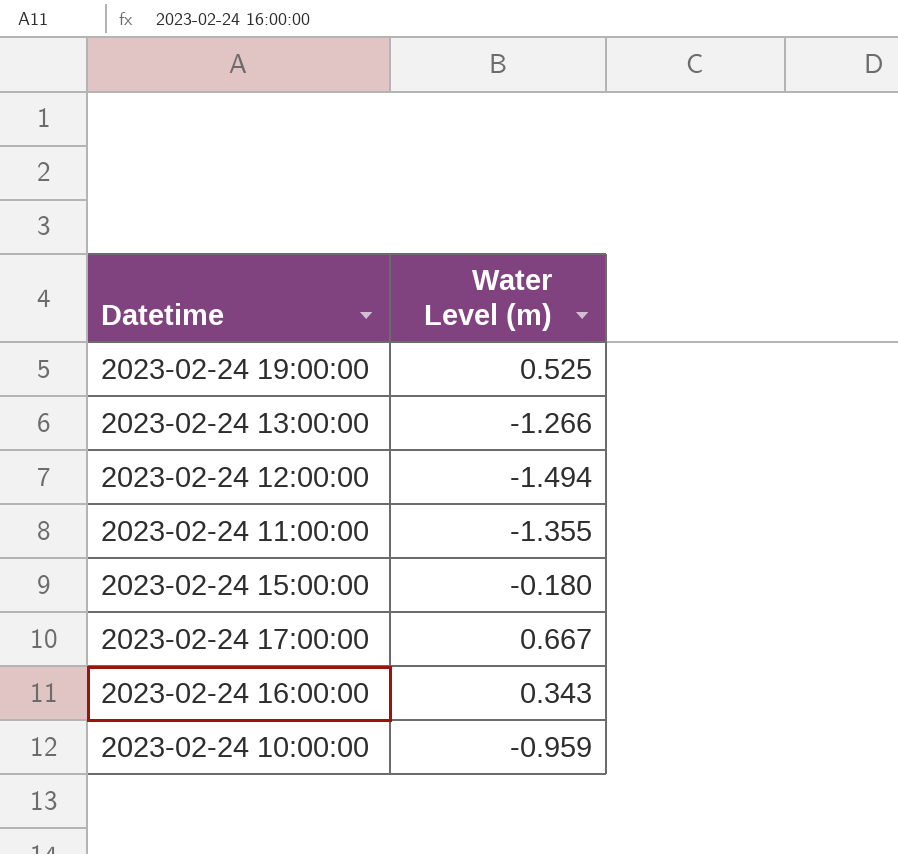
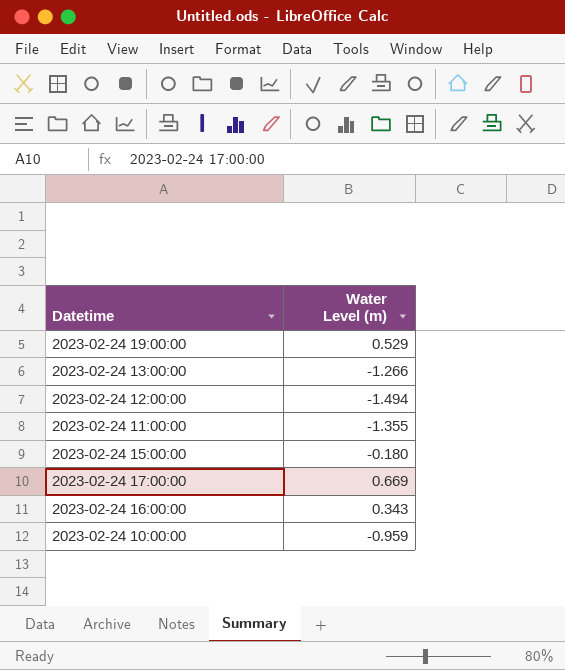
2023-02-24 19:00:00 | Water Level (m): 0.525 -> 0.529
2023-02-24 17:00:00 | Water Level (m): 0.667 -> 0.669

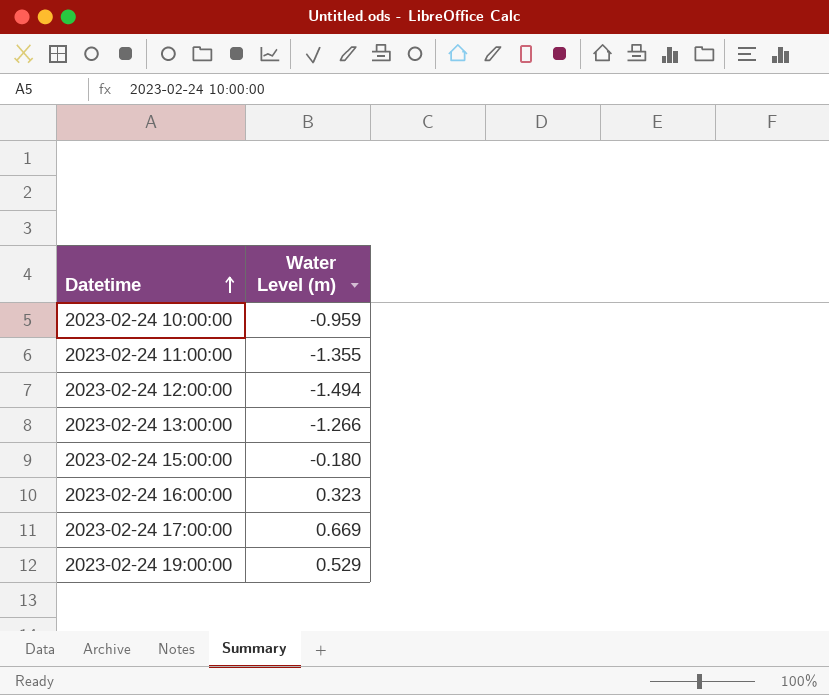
row order: none -> Datetime ascending
2023-02-24 16:00:00 | Water Level (m): 0.343 -> 0.323

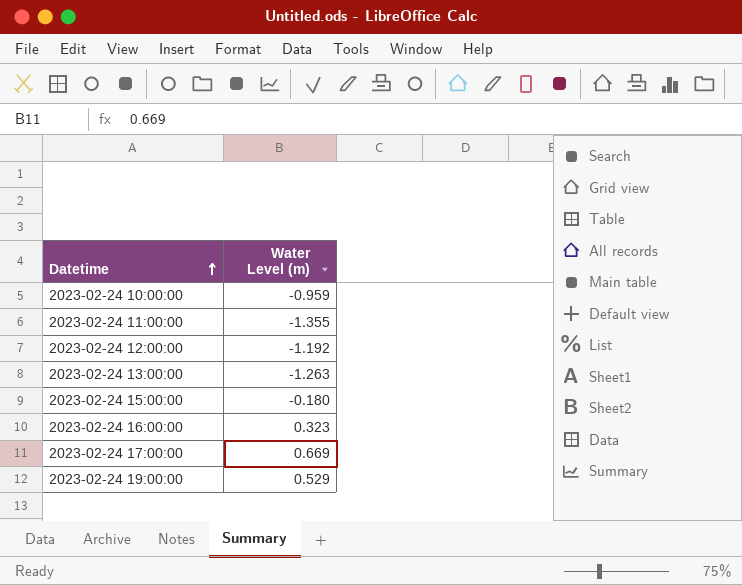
2023-02-24 12:00:00 | Water Level (m): -1.494 -> -1.192
2023-02-24 13:00:00 | Water Level (m): -1.266 -> -1.263

